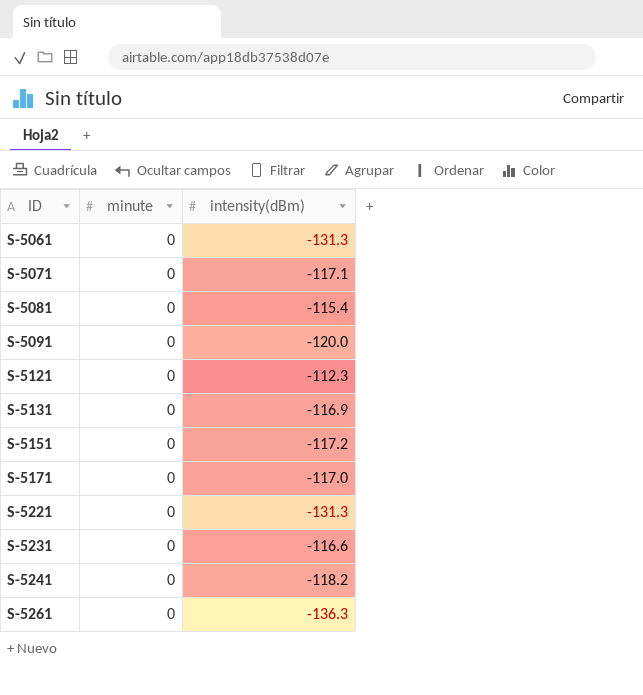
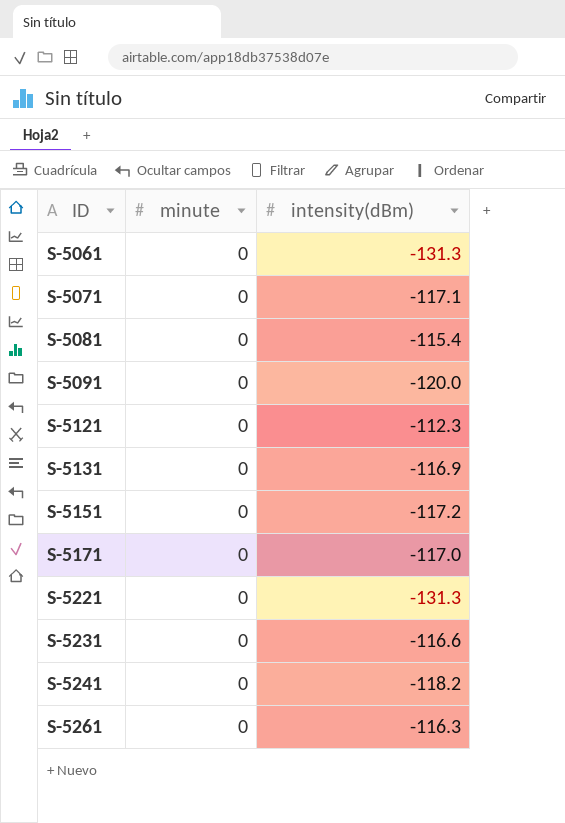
S-5261 | intensity(dBm): -136.3 -> -116.3

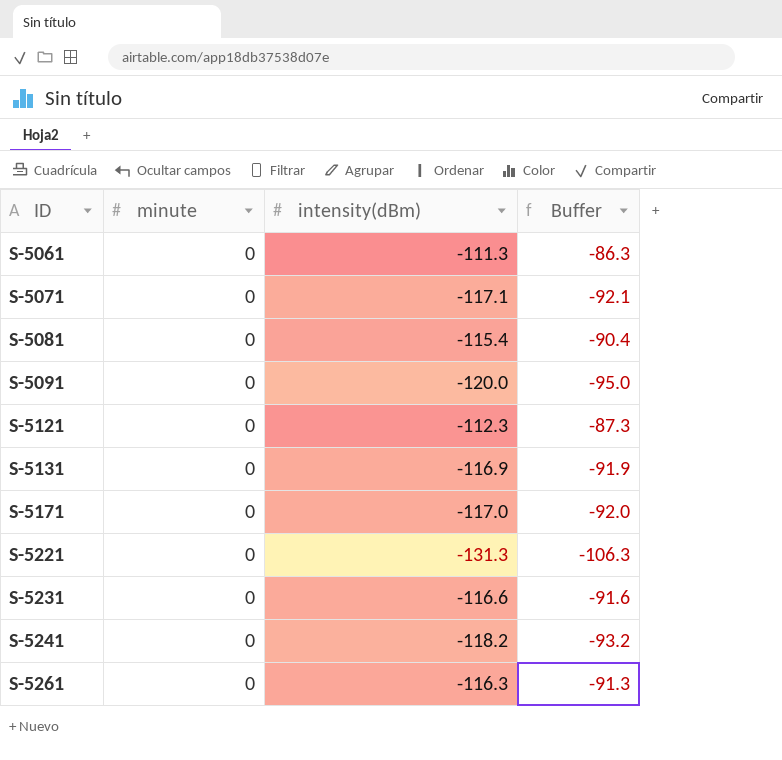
column Buffer | formula: none -> [intensity(dBm)] + 25
row S-5151: 0 | -117.2 -> none
S-5061 | intensity(dBm): -131.3 -> -111.3

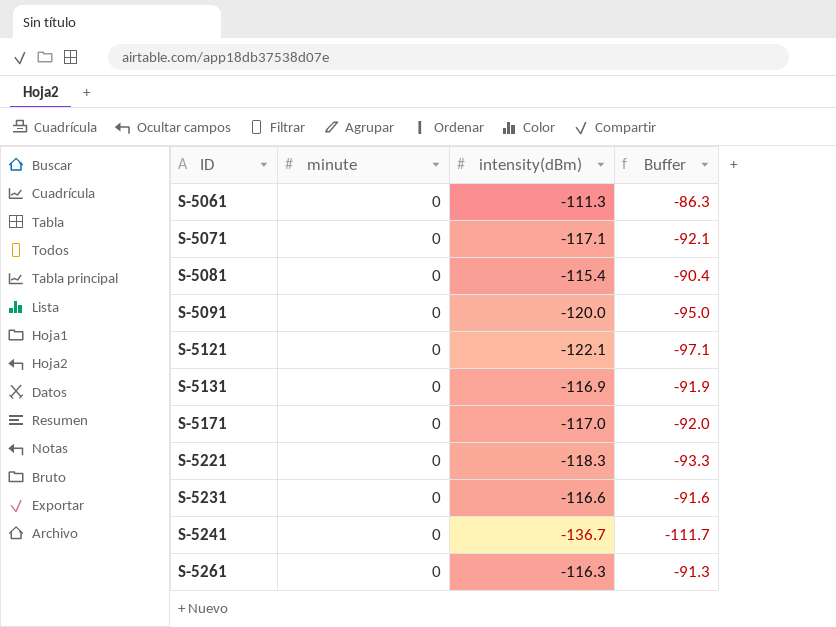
S-5121 | intensity(dBm): -112.3 -> -122.1
S-5121 | Buffer: -87.3 -> -97.1
S-5221 | intensity(dBm): -131.3 -> -118.3
S-5221 | Buffer: -106.3 -> -93.3
S-5241 | intensity(dBm): -118.2 -> -136.7
S-5241 | Buffer: -93.2 -> -111.7

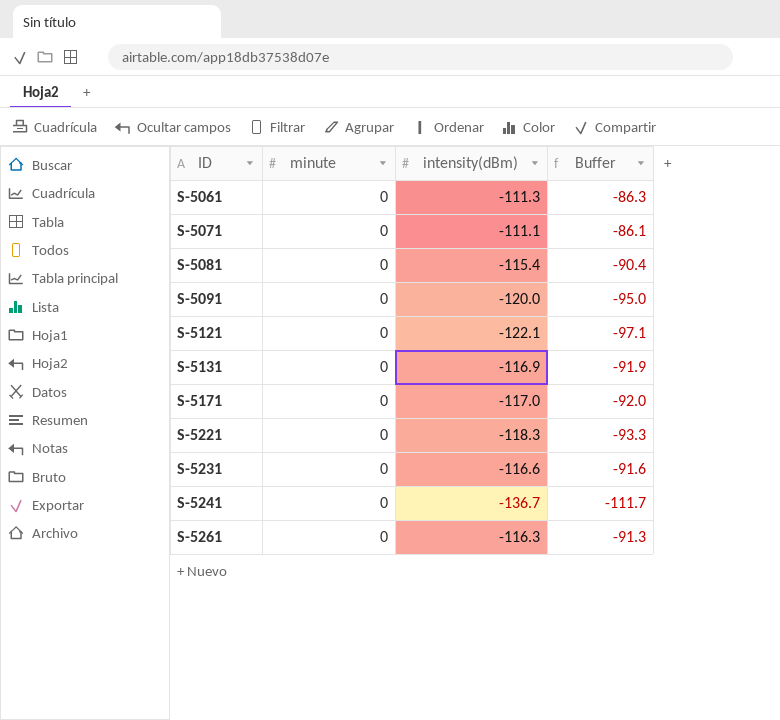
S-5071 | intensity(dBm): -117.1 -> -111.1
S-5071 | Buffer: -92.1 -> -86.1

